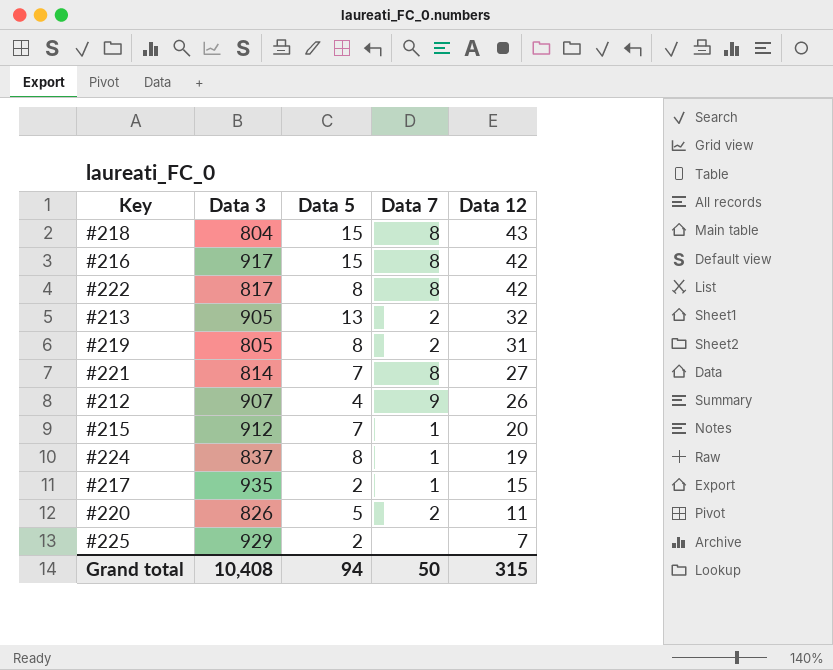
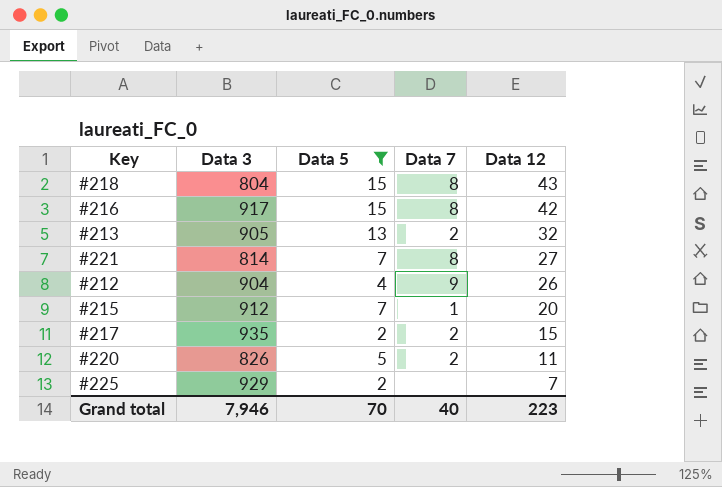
filter: none -> Data 5 != 8
#212 | Data 3: 907 -> 904
#217 | Data 7: 1 -> 2
Grand total | Data 3: 10,408 -> 7,946
Grand total | Data 5: 94 -> 70
Grand total | Data 7: 50 -> 40
Grand total | Data 12: 315 -> 223

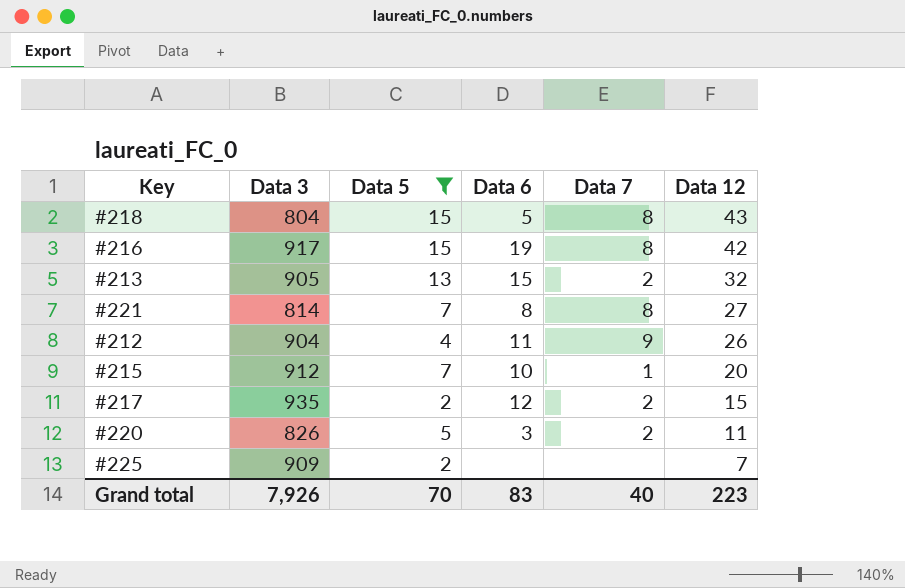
column Data 6 | position: none -> 4
#225 | Data 3: 929 -> 909
Grand total | Data 3: 7,946 -> 7,926

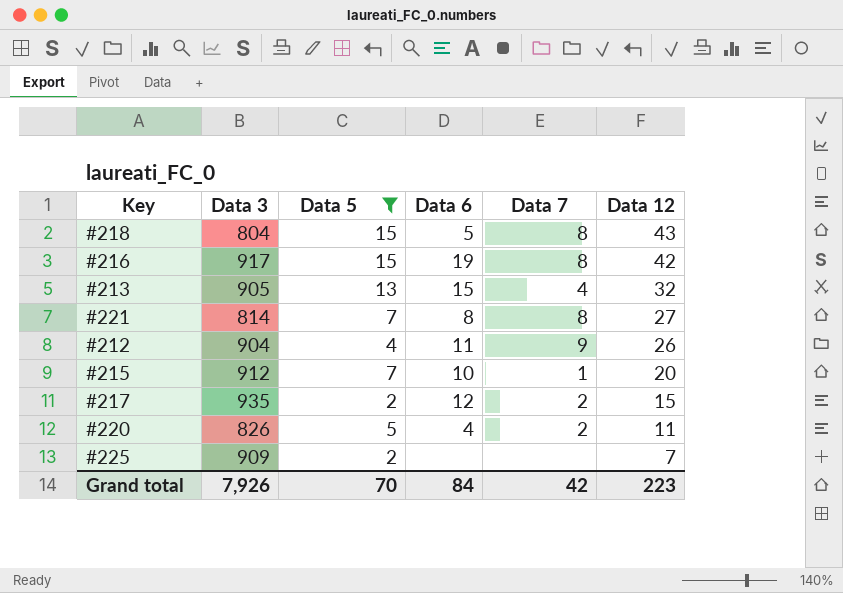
#213 | Data 7: 2 -> 4
#220 | Data 6: 3 -> 4
Grand total | Data 6: 83 -> 84
Grand total | Data 7: 40 -> 42

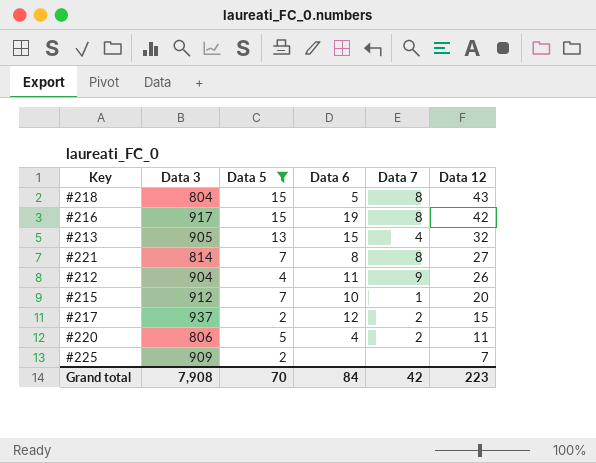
#217 | Data 3: 935 -> 937
#220 | Data 3: 826 -> 806
Grand total | Data 3: 7,926 -> 7,908

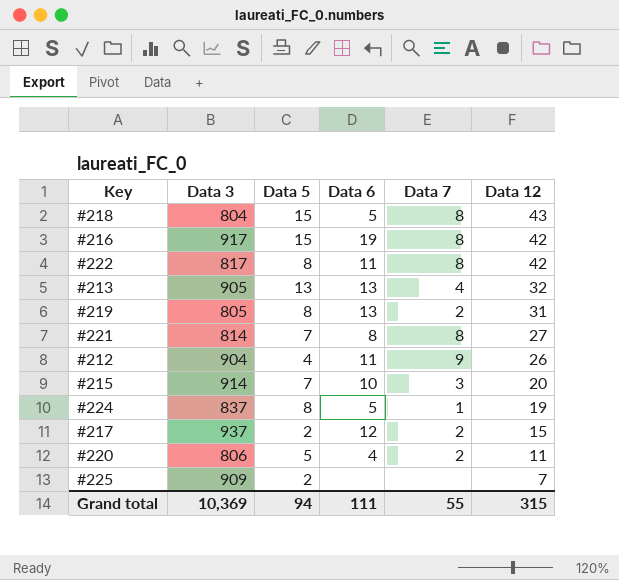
filter: Data 5 != 8 -> none
#213 | Data 6: 15 -> 13
#215 | Data 3: 912 -> 914
#215 | Data 7: 1 -> 3
Grand total | Data 3: 7,908 -> 10,369
Grand total | Data 5: 70 -> 94
Grand total | Data 6: 84 -> 111
Grand total | Data 7: 42 -> 55
Grand total | Data 12: 223 -> 315

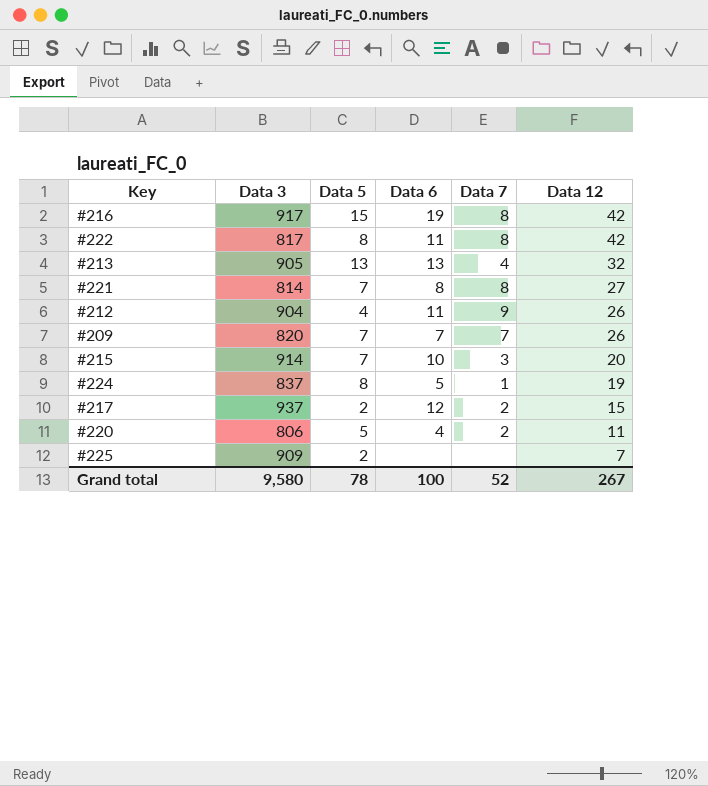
row #218: 804 | 15 | 5 | 8 | 43 -> none
row #219: 805 | 8 | 13 | 2 | 31 -> none
row #209: none -> 820 | 7 | 7 | 7 | 26
Grand total | Data 3: 10,369 -> 9,580
Grand total | Data 5: 94 -> 78
Grand total | Data 6: 111 -> 100
Grand total | Data 7: 55 -> 52
Grand total | Data 12: 315 -> 267

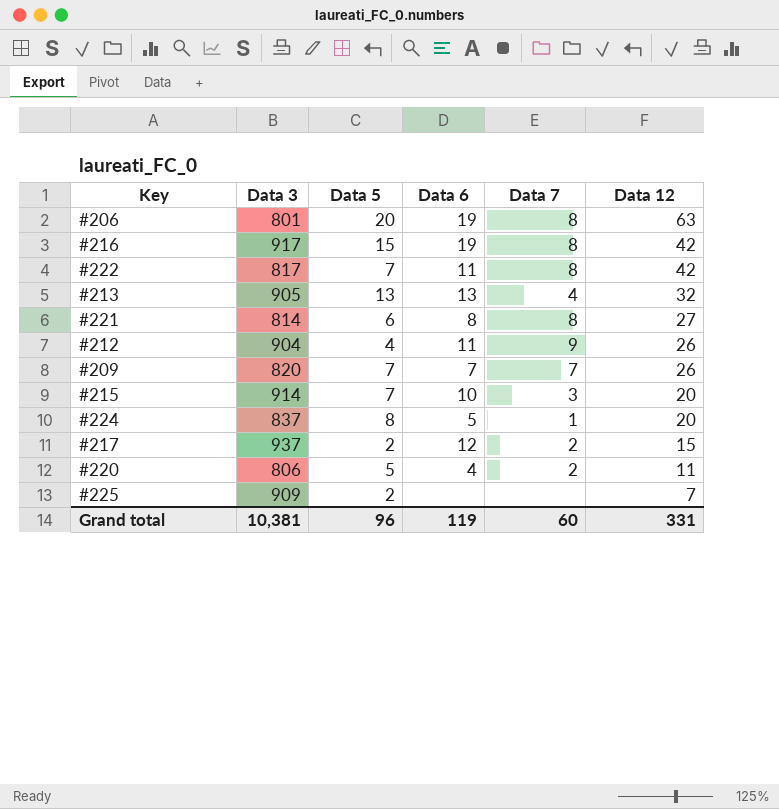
row #206: none -> 801 | 20 | 19 | 8 | 63
#222 | Data 5: 8 -> 7
#221 | Data 5: 7 -> 6
#224 | Data 12: 19 -> 20
Grand total | Data 3: 9,580 -> 10,381
Grand total | Data 5: 78 -> 96
Grand total | Data 6: 100 -> 119
Grand total | Data 7: 52 -> 60
Grand total | Data 12: 267 -> 331

